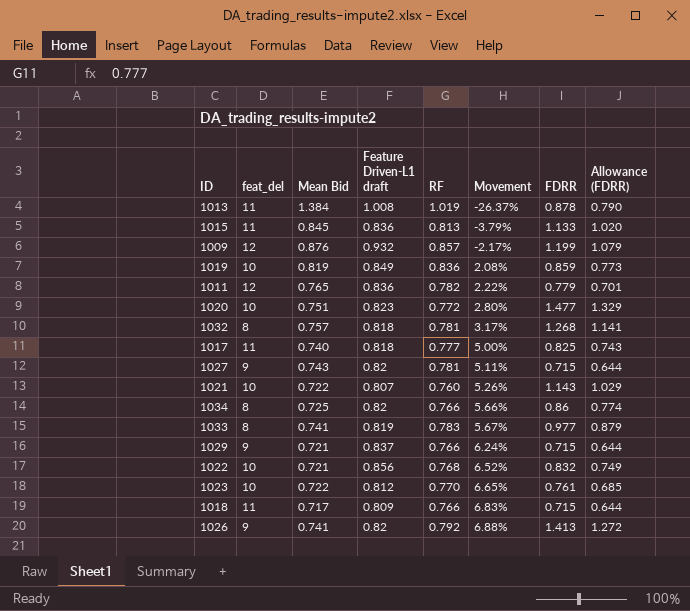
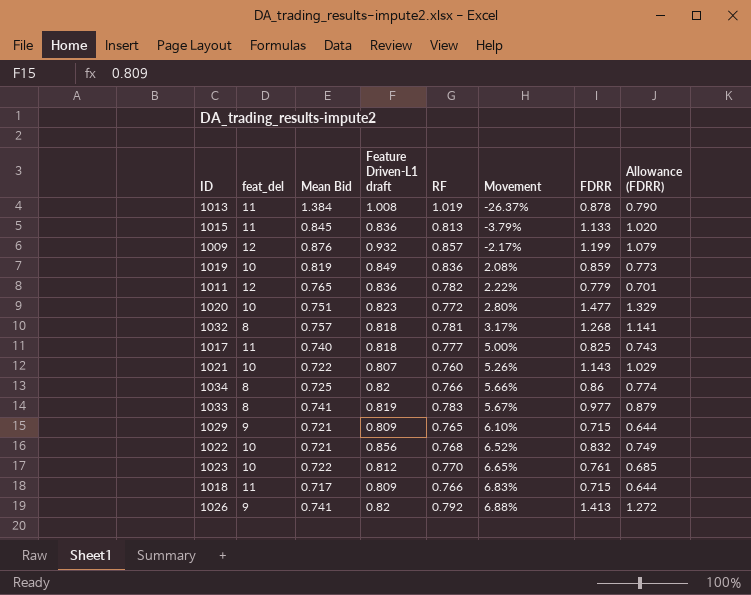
row 1027: 9 | 0.743 | 0.82 | 0.781 | 5.11% | 0.715 | 0.644 -> none
1029 | Feature Driven-L1 draft: 0.837 -> 0.809
1029 | RF: 0.766 -> 0.765
1029 | Movement: 6.24% -> 6.10%

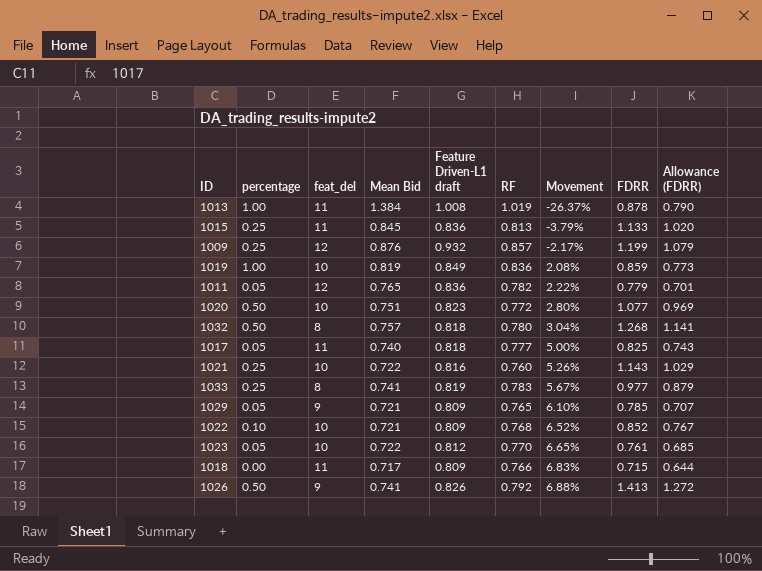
column percentage | position: none -> 2
row 1034: 8 | 0.725 | 0.82 | 0.766 | 5.66% | 0.86 | 0.774 -> none
1020 | FDRR: 1.477 -> 1.077
1020 | Allowance (FDRR): 1.329 -> 0.969
1032 | RF: 0.781 -> 0.780
1032 | Movement: 3.17% -> 3.04%
1021 | Feature Driven-L1 draft: 0.807 -> 0.816
1029 | FDRR: 0.715 -> 0.785
1029 | Allowance (FDRR): 0.644 -> 0.707
1022 | Feature Driven-L1 draft: 0.856 -> 0.809
1022 | FDRR: 0.832 -> 0.852
1022 | Allowance (FDRR): 0.749 -> 0.767
1026 | Feature Driven-L1 draft: 0.82 -> 0.826

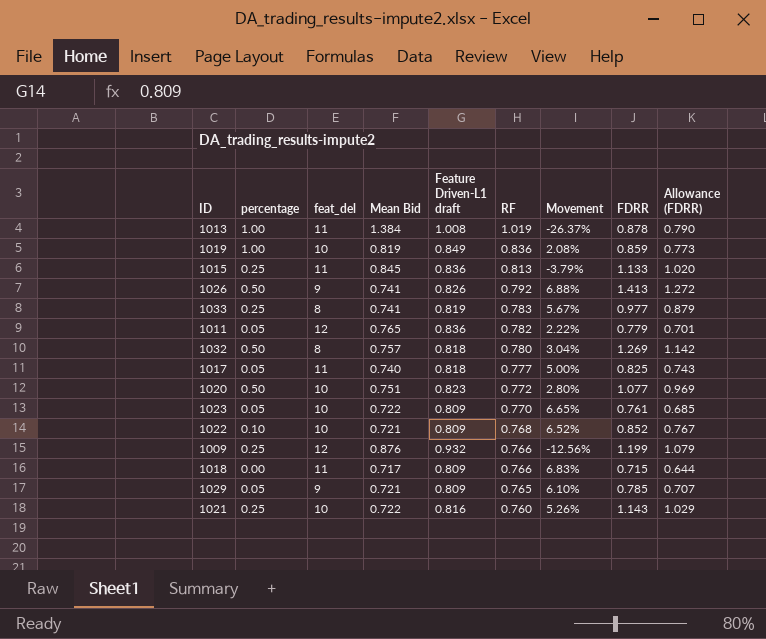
row order: Movement ascending -> RF descending
1032 | FDRR: 1.268 -> 1.269
1032 | Allowance (FDRR): 1.141 -> 1.142
1023 | Feature Driven-L1 draft: 0.812 -> 0.809
1009 | RF: 0.857 -> 0.766
1009 | Movement: -2.17% -> -12.56%

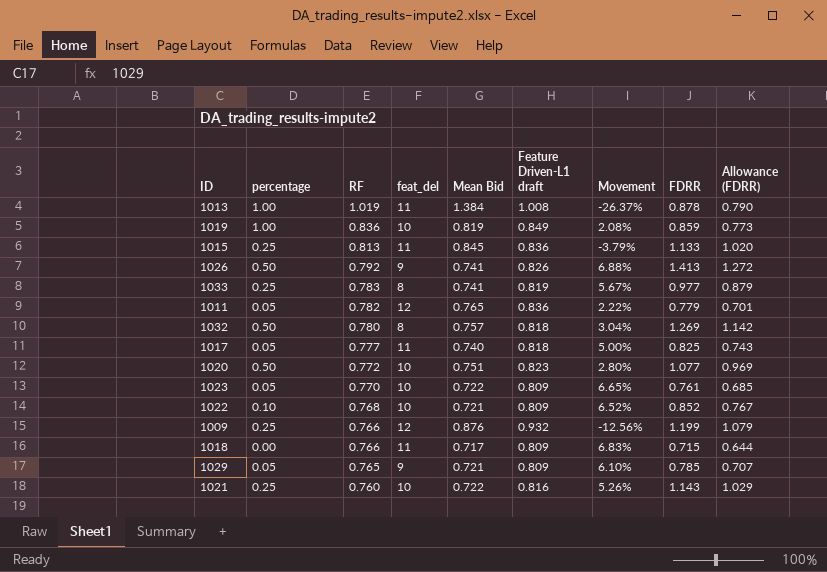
column RF | position: 6 -> 3

